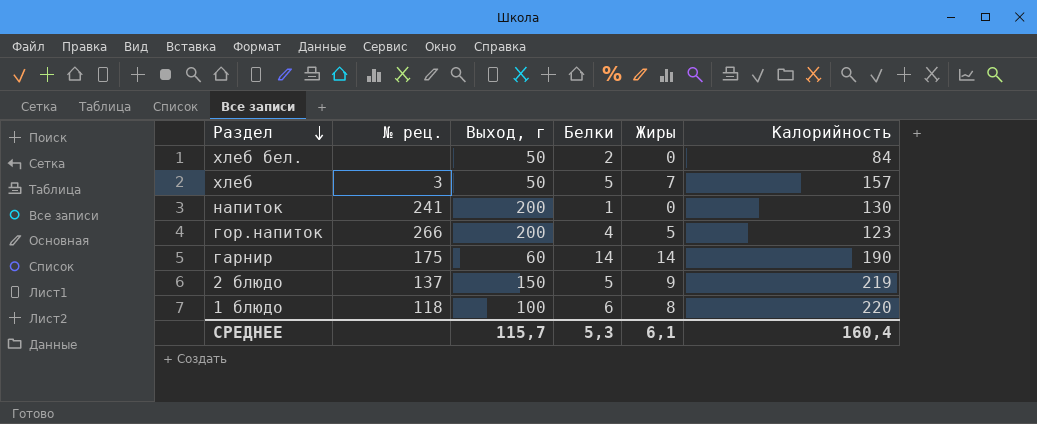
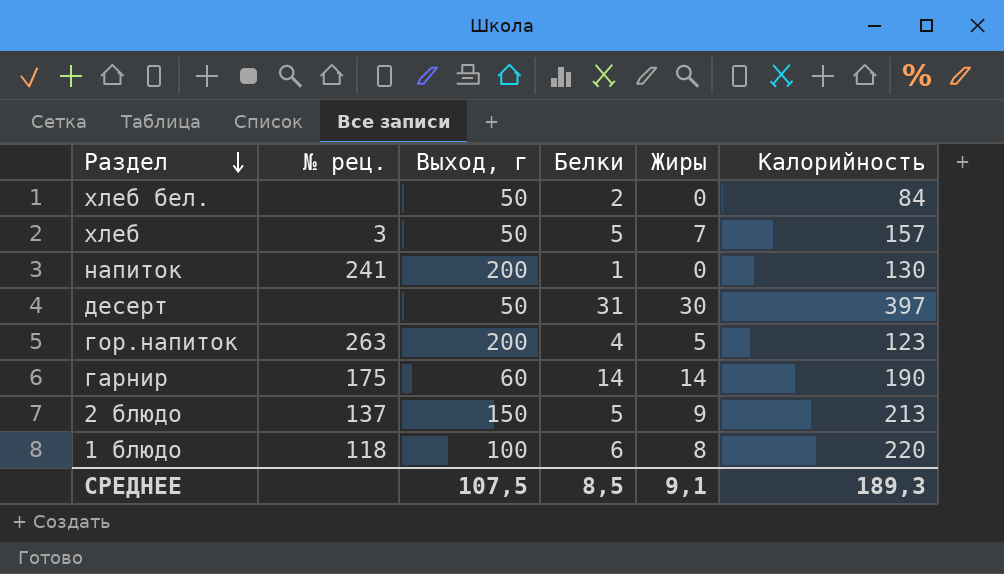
row десерт: none -> none | 50 | 31 | 30 | 397
гор.напиток | № рец.: 266 -> 263
2 блюдо | Калорийность: 219 -> 213
СРЕДНЕЕ | Выход, г: 115,7 -> 107,5
СРЕДНЕЕ | Белки: 5,3 -> 8,5
СРЕДНЕЕ | Жиры: 6,1 -> 9,1
СРЕДНЕЕ | Калорийность: 160,4 -> 189,3

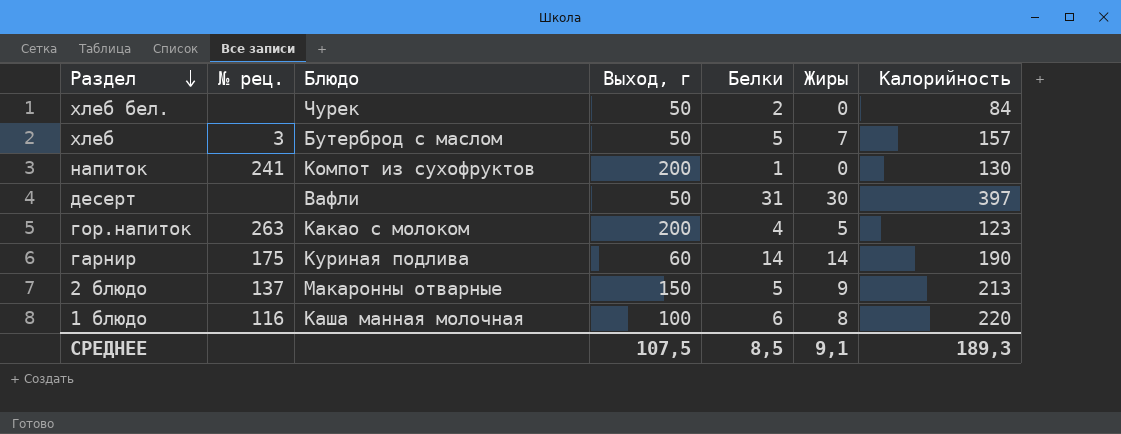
column Блюдо | position: none -> 3
1 блюдо | № рец.: 118 -> 116

